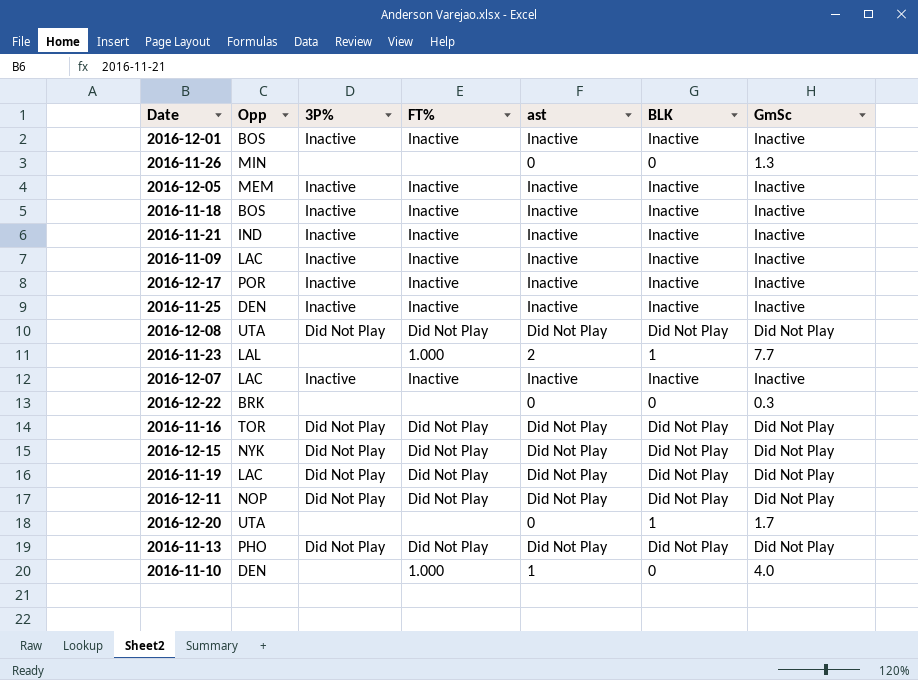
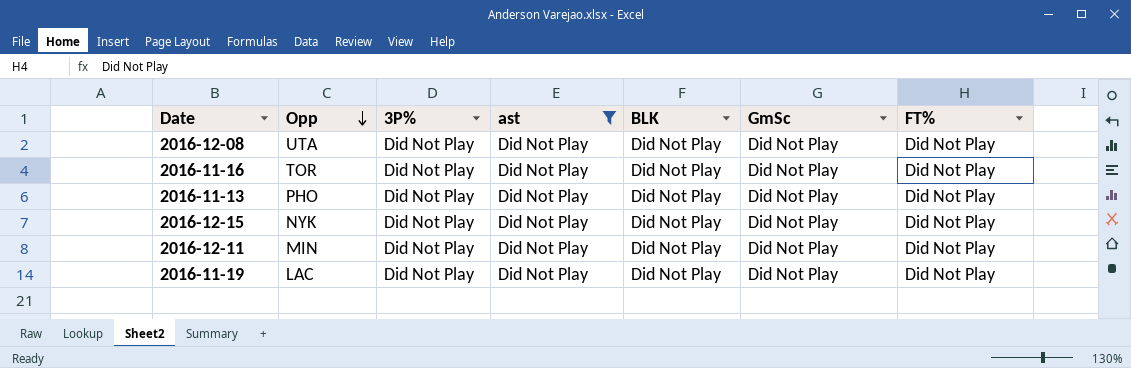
filter: none -> ast = Did Not Play
row order: none -> Opp descending
column FT% | position: 4 -> 7
2016-12-11 | Opp: NOP -> MIN

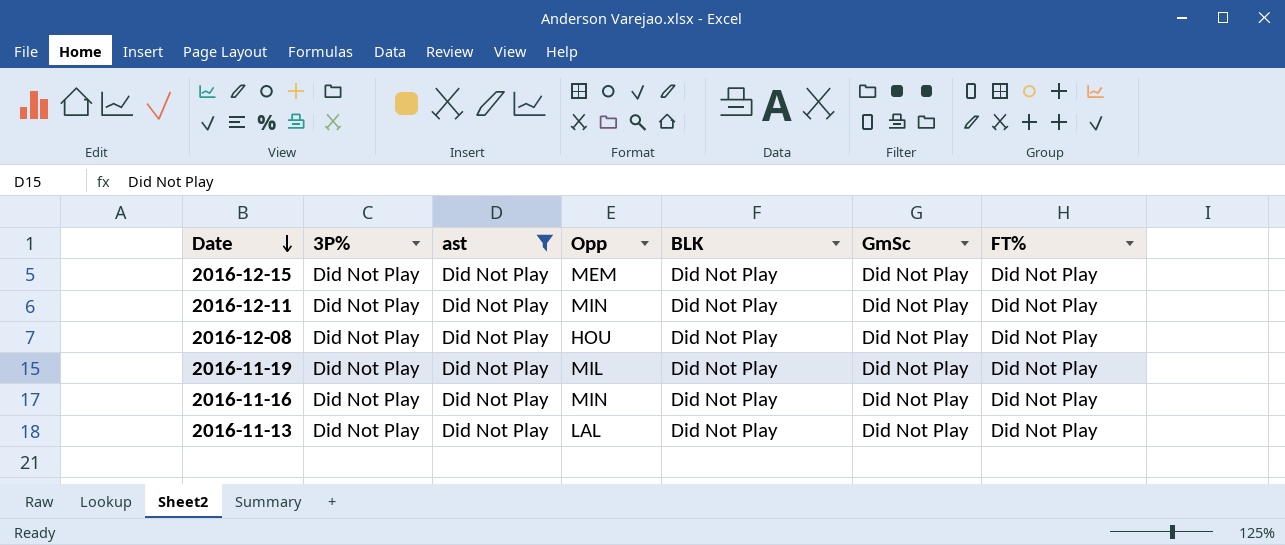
row order: Opp descending -> Date descending
column Opp | position: 2 -> 4
2016-12-15 | Opp: NYK -> MEM
2016-12-08 | Opp: UTA -> HOU
2016-11-19 | Opp: LAC -> MIL
2016-11-16 | Opp: TOR -> MIN
2016-11-13 | Opp: PHO -> LAL

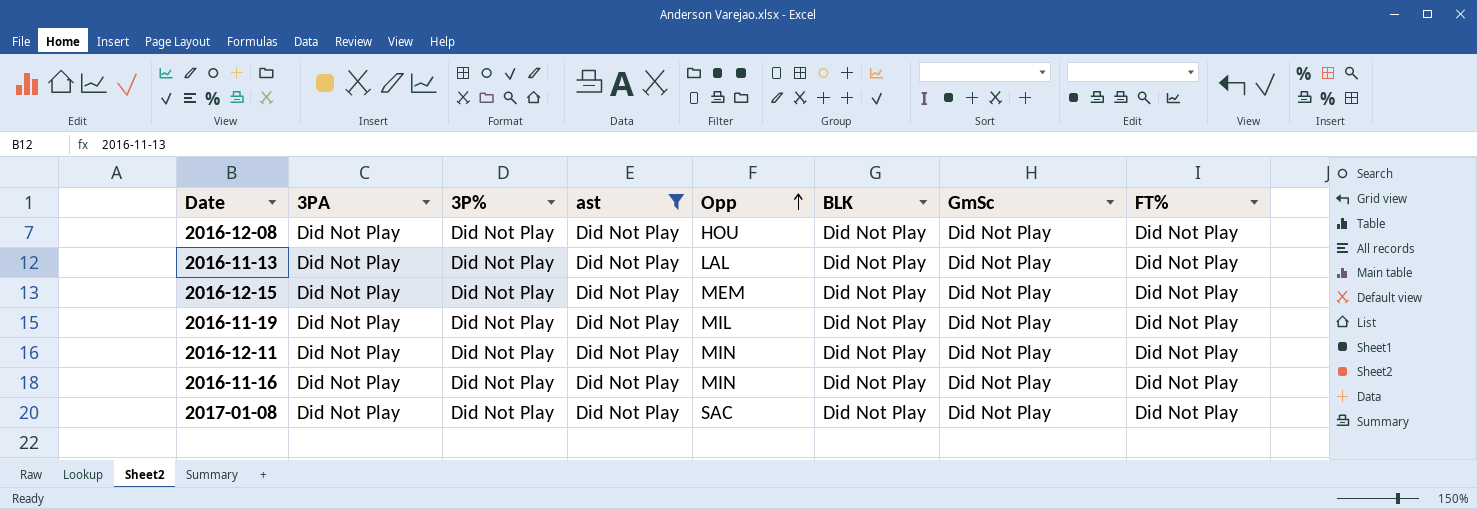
row order: Date descending -> Opp ascending
column 3PA | position: none -> 2
row 2017-01-08: none -> Did Not Play | Did Not Play | Did Not Play | SAC | Did Not Play | Did Not Play | Did Not Play

